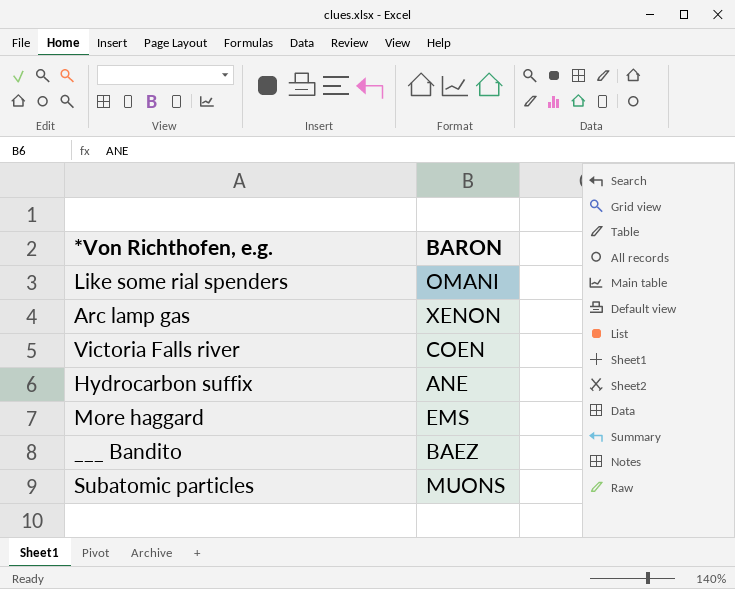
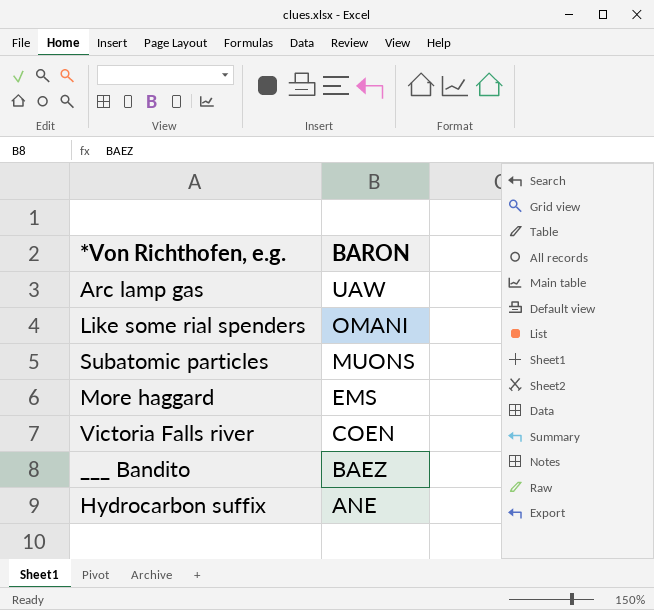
row order: none -> BARON descending
Arc lamp gas | BARON: XENON -> UAW

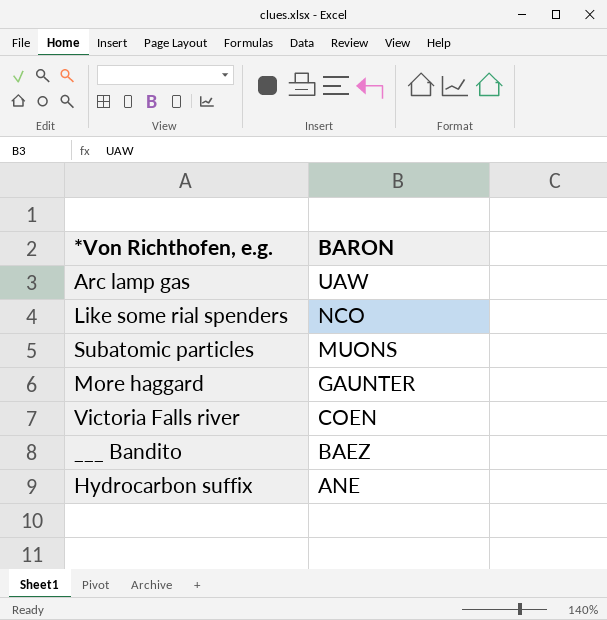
Like some rial spenders | BARON: OMANI -> NCO
More haggard | BARON: EMS -> GAUNTER

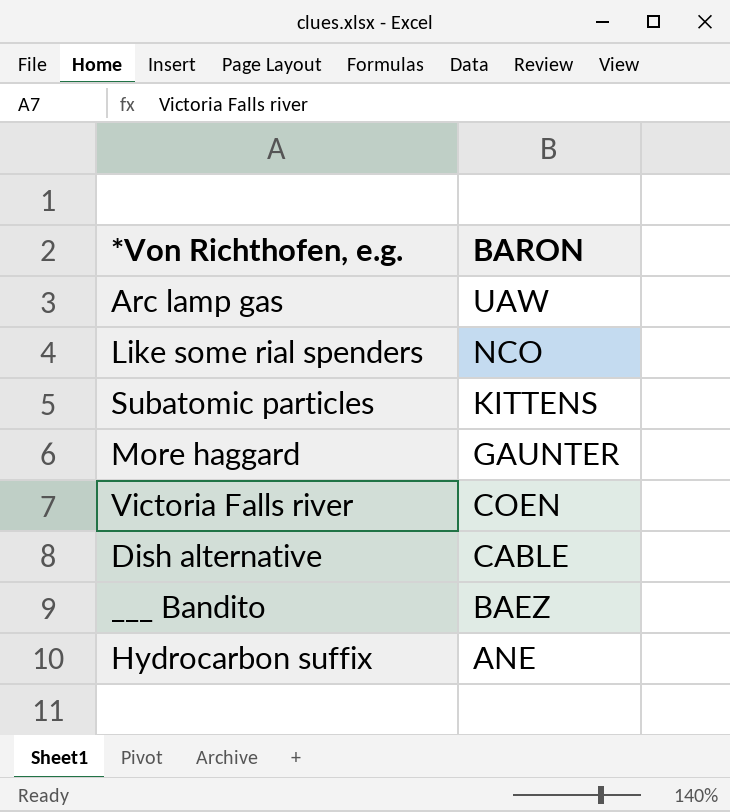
Subatomic particles | BARON: MUONS -> KITTENS
row Dish alternative: none -> CABLE

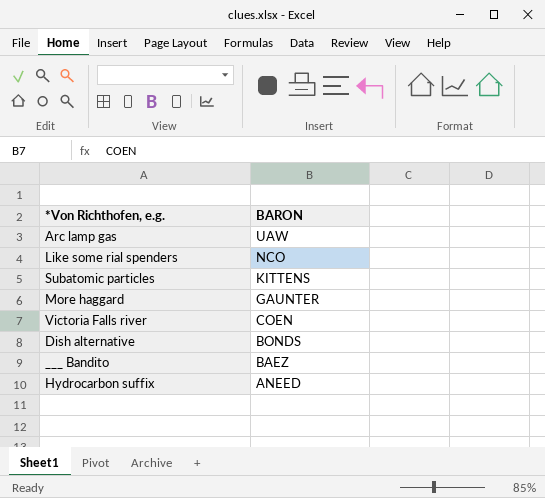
Dish alternative | BARON: CABLE -> BONDS
Hydrocarbon suffix | BARON: ANE -> ANEED

